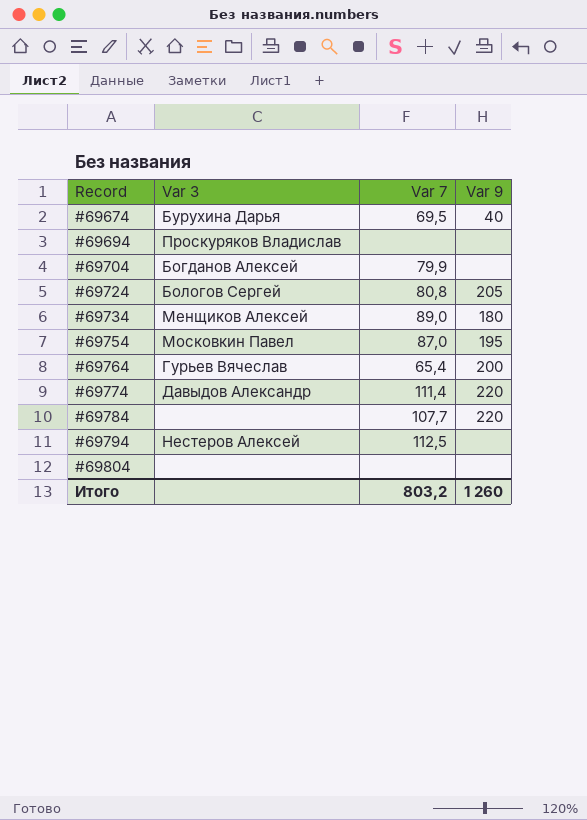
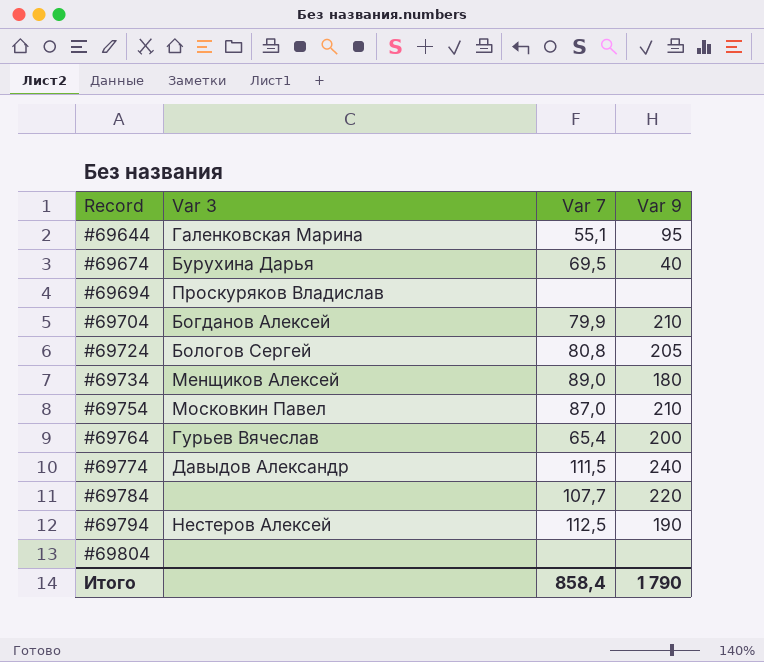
row #69644: none -> Галенковская Марина | 55,1 | 95
#69704 | Var 9: none -> 210
#69754 | Var 9: 195 -> 210
#69774 | Var 7: 111,4 -> 111,5
#69774 | Var 9: 220 -> 240
#69794 | Var 9: none -> 190
Итого | Var 7: 803,2 -> 858,4
Итого | Var 9: 1 260 -> 1 790

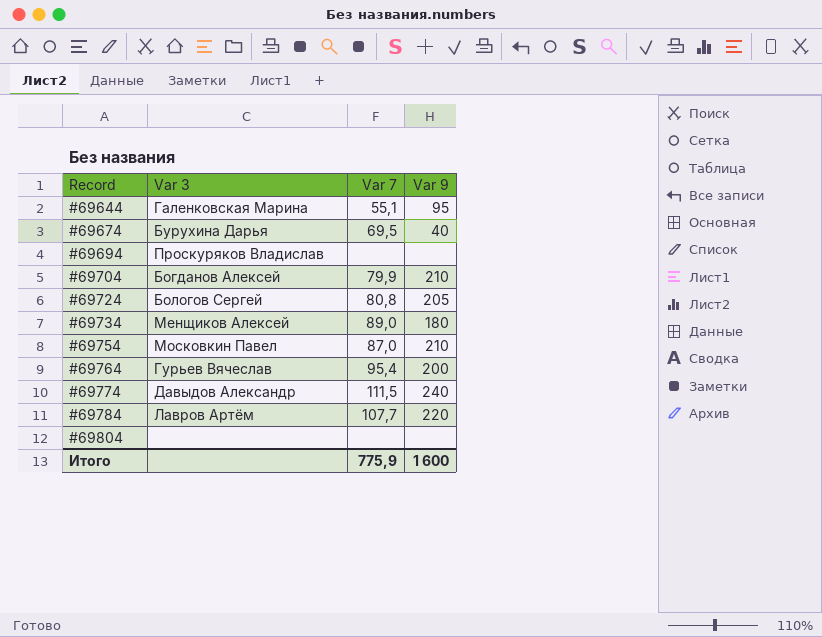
row #69794: Нестеров Алексей | 112,5 | 190 -> none
#69764 | Var 7: 65,4 -> 95,4
#69784 | Var 3: none -> Лавров Артём
Итого | Var 7: 858,4 -> 775,9
Итого | Var 9: 1 790 -> 1 600

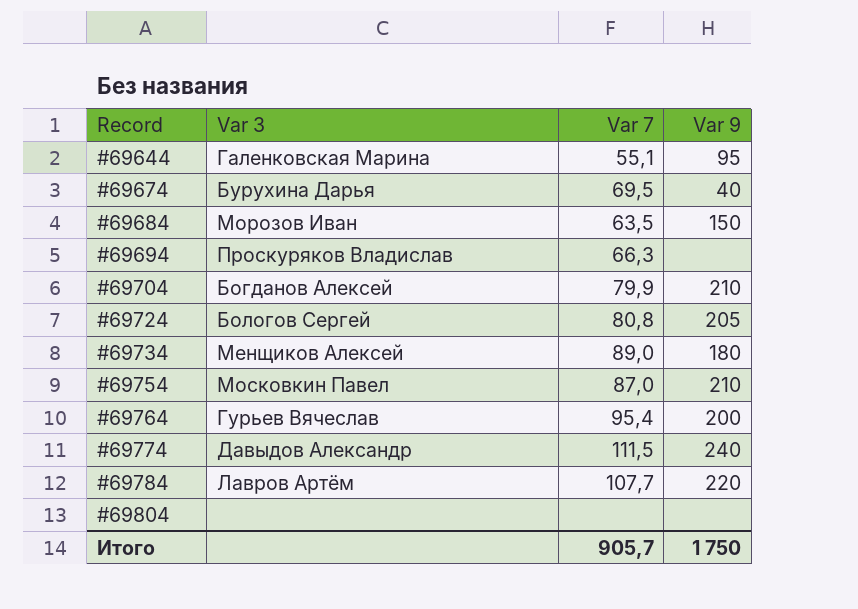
row #69684: none -> Морозов Иван | 63,5 | 150
#69694 | Var 7: none -> 66,3
Итого | Var 7: 775,9 -> 905,7
Итого | Var 9: 1 600 -> 1 750

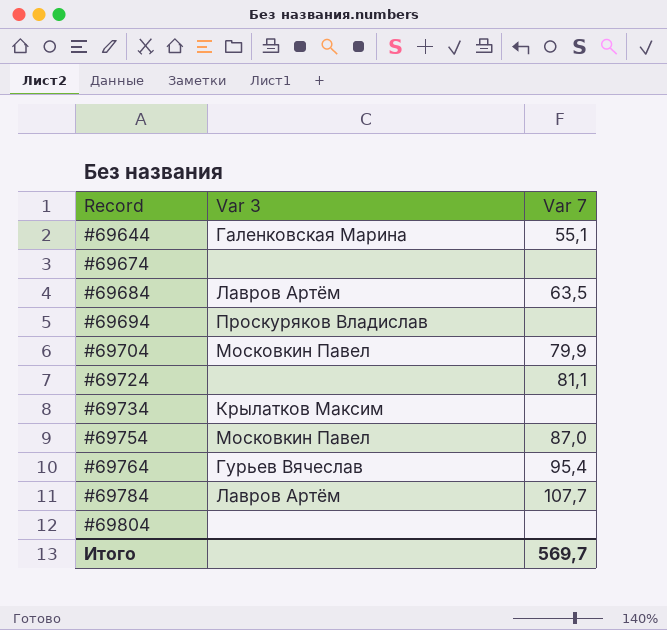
column Var 9 | position: 4 -> none
row #69774: Давыдов Александр | 111,5 | 240 -> none
#69674 | Var 3: Бурухина Дарья -> none
#69674 | Var 7: 69,5 -> none
#69684 | Var 3: Морозов Иван -> Лавров Артём
#69694 | Var 7: 66,3 -> none
#69704 | Var 3: Богданов Алексей -> Московкин Павел
#69724 | Var 3: Бологов Сергей -> none
#69724 | Var 7: 80,8 -> 81,1
#69734 | Var 3: Менщиков Алексей -> Крылатков Максим
#69734 | Var 7: 89,0 -> none
Итого | Var 7: 905,7 -> 569,7

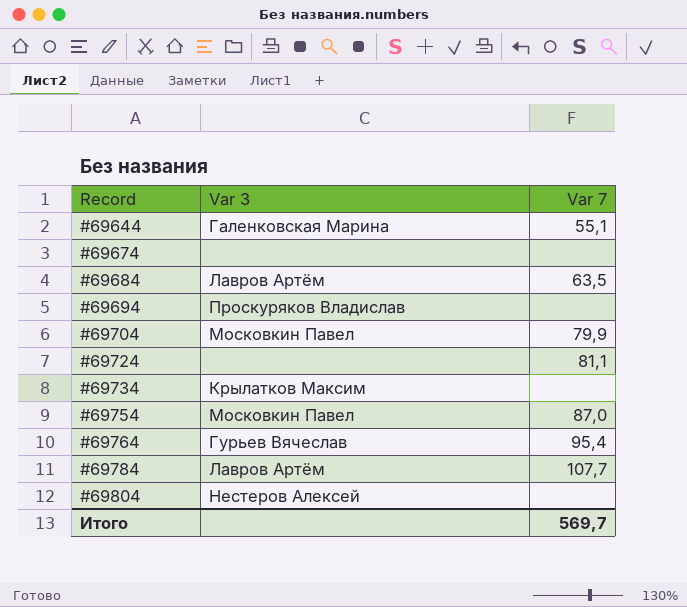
#69804 | Var 3: none -> Нестеров Алексей

